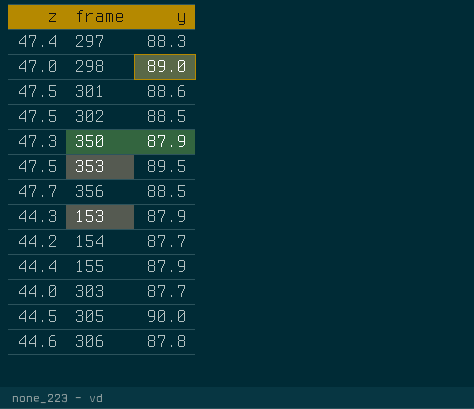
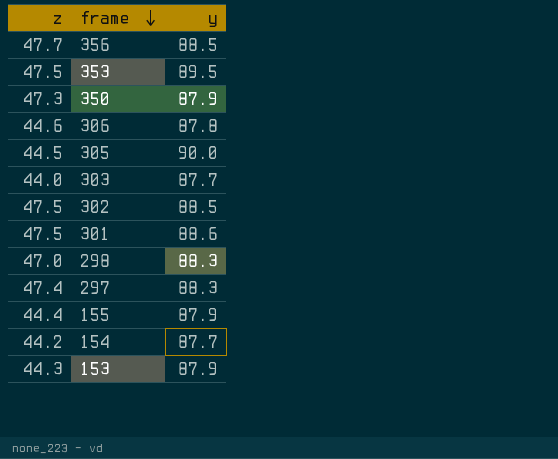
row order: none -> frame descending
298 | y: 89.0 -> 88.3

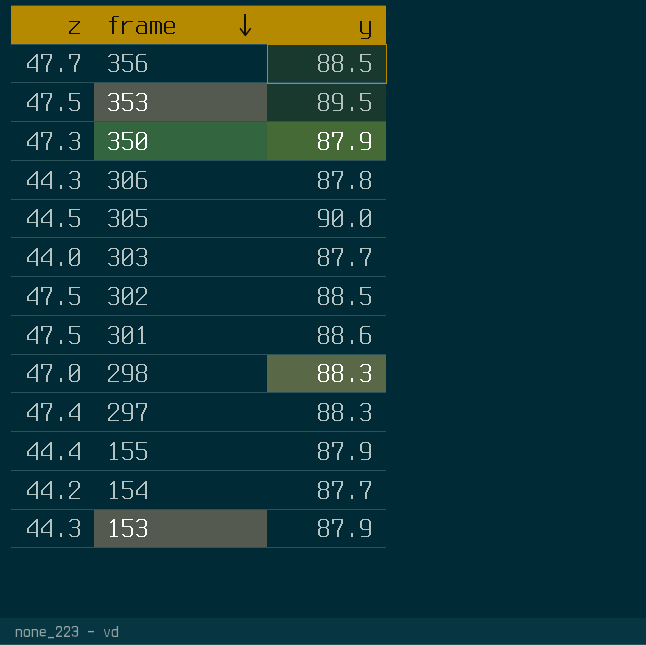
306 | z: 44.6 -> 44.3

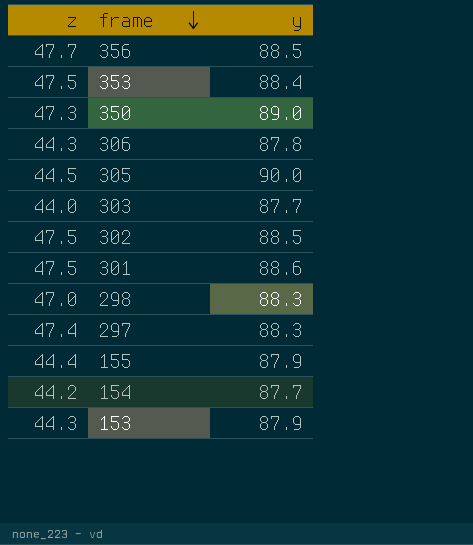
353 | y: 89.5 -> 88.4
350 | y: 87.9 -> 89.0

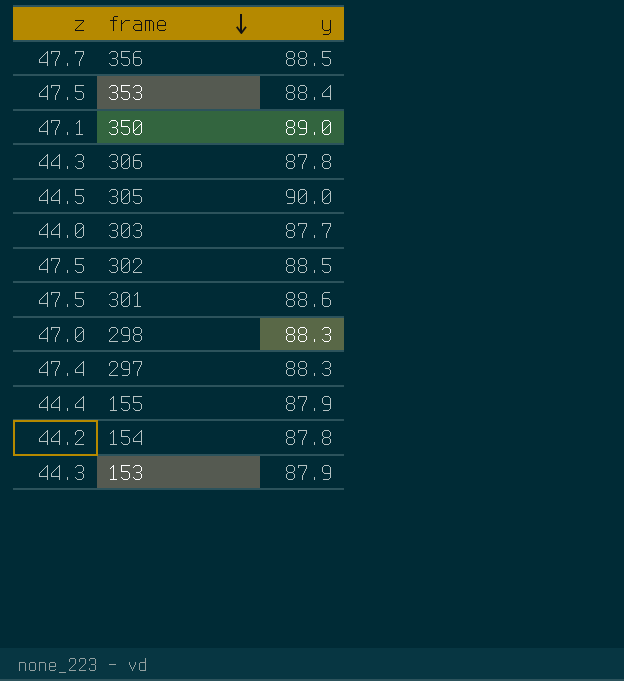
350 | z: 47.3 -> 47.1
154 | y: 87.7 -> 87.8

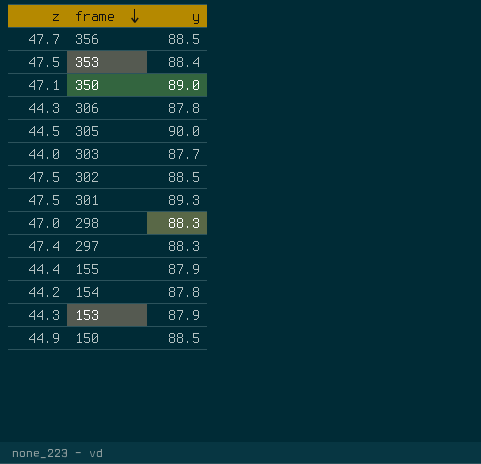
301 | y: 88.6 -> 89.3
row 150: none -> 44.9 | 88.5

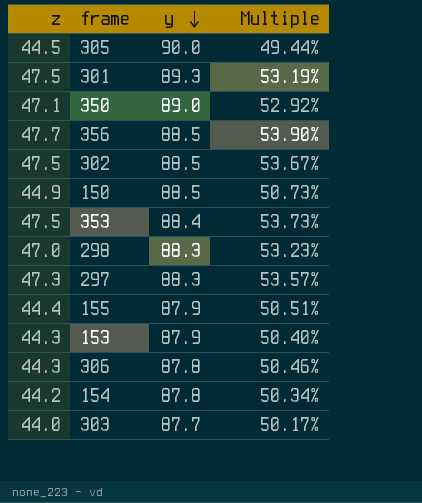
row order: frame descending -> y descending
column Multiple | formula: none -> [z] / [y]
297 | z: 47.4 -> 47.3

